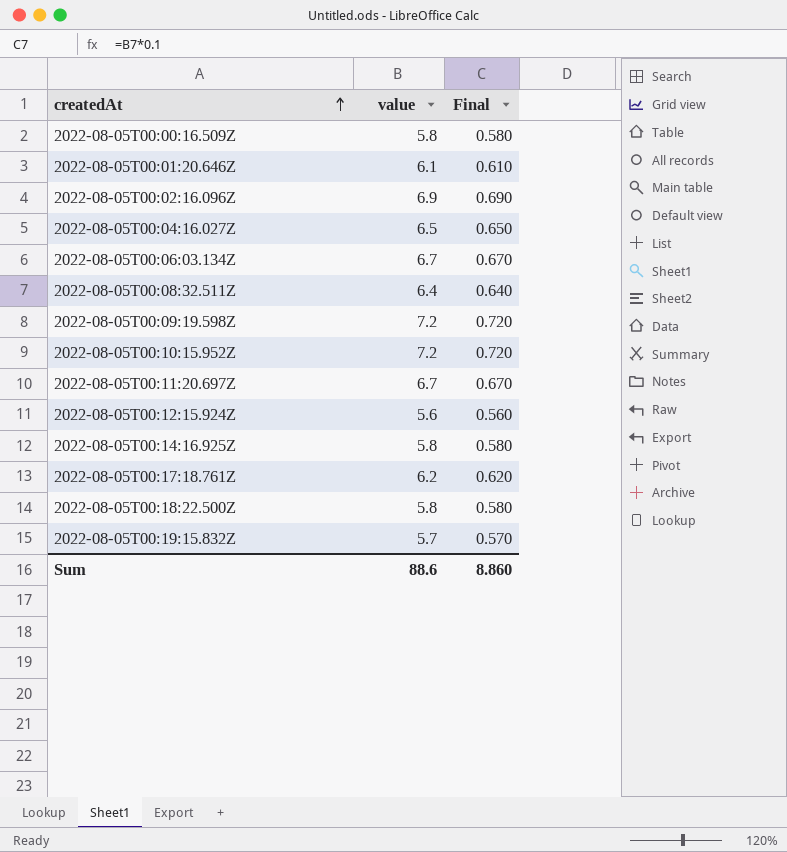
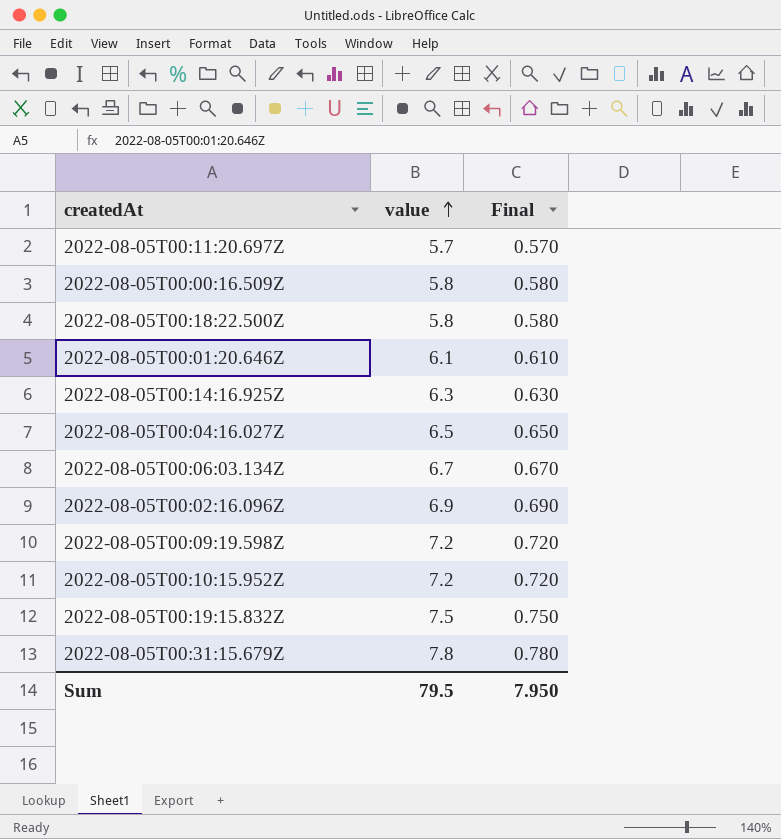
row order: createdAt ascending -> value ascending
row 2022-08-05T00:08:32.511Z: 6.4 | 0.640 -> none
row 2022-08-05T00:12:15.924Z: 5.6 | 0.560 -> none
row 2022-08-05T00:17:18.761Z: 6.2 | 0.620 -> none
2022-08-05T00:11:20.697Z | value: 6.7 -> 5.7
2022-08-05T00:11:20.697Z | Final: 0.670 -> 0.570
2022-08-05T00:14:16.925Z | value: 5.8 -> 6.3
2022-08-05T00:14:16.925Z | Final: 0.580 -> 0.630
2022-08-05T00:19:15.832Z | value: 5.7 -> 7.5
2022-08-05T00:19:15.832Z | Final: 0.570 -> 0.750
row 2022-08-05T00:31:15.679Z: none -> 7.8 | 0.780
Sum | value: 88.6 -> 79.5
Sum | Final: 8.860 -> 7.950

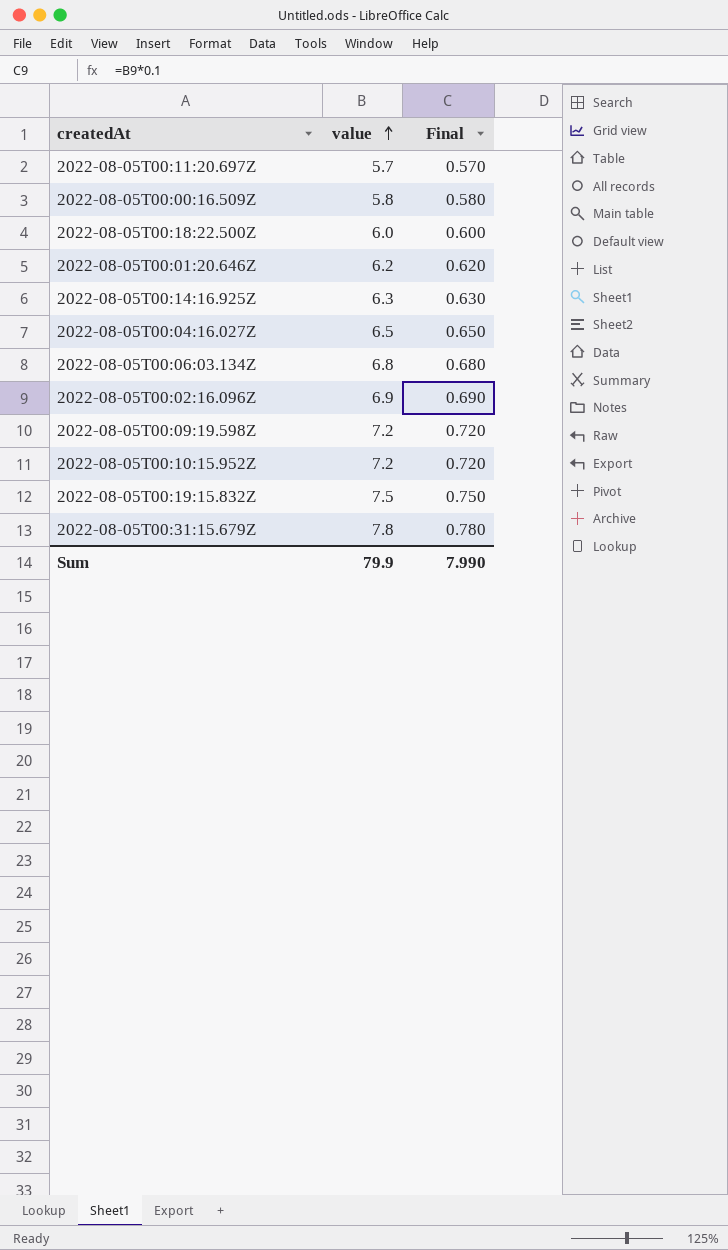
2022-08-05T00:18:22.500Z | value: 5.8 -> 6.0
2022-08-05T00:18:22.500Z | Final: 0.580 -> 0.600
2022-08-05T00:01:20.646Z | value: 6.1 -> 6.2
2022-08-05T00:01:20.646Z | Final: 0.610 -> 0.620
2022-08-05T00:06:03.134Z | value: 6.7 -> 6.8
2022-08-05T00:06:03.134Z | Final: 0.670 -> 0.680
Sum | value: 79.5 -> 79.9
Sum | Final: 7.950 -> 7.990

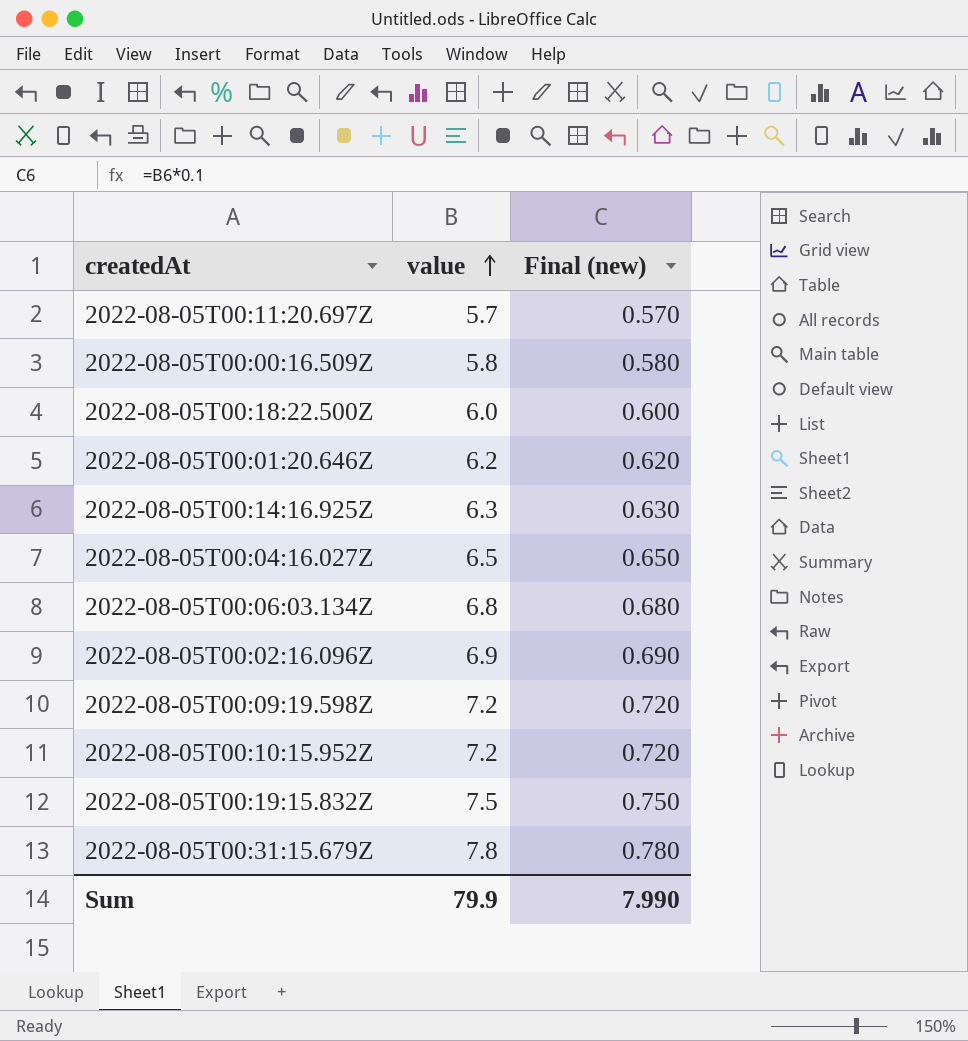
column name: Final -> Final (new)

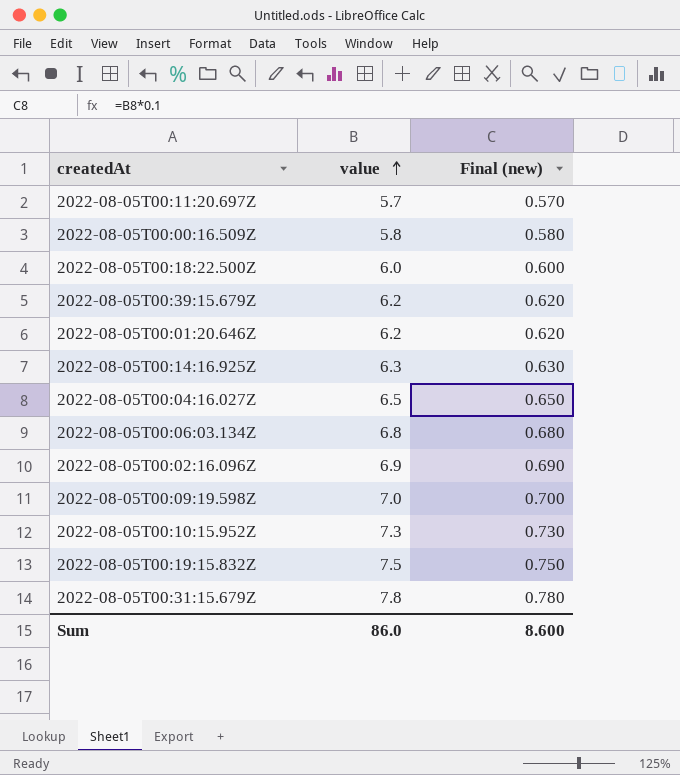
row 2022-08-05T00:39:15.679Z: none -> 6.2 | 0.620
2022-08-05T00:09:19.598Z | value: 7.2 -> 7.0
2022-08-05T00:09:19.598Z | Final (new): 0.720 -> 0.700
2022-08-05T00:10:15.952Z | value: 7.2 -> 7.3
2022-08-05T00:10:15.952Z | Final (new): 0.720 -> 0.730
Sum | value: 79.9 -> 86.0
Sum | Final (new): 7.990 -> 8.600

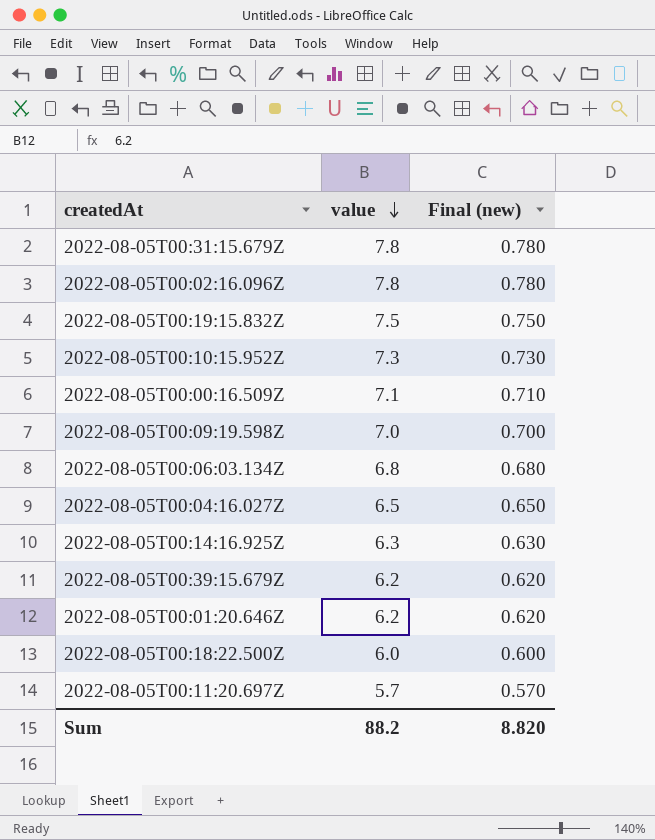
row order: value ascending -> value descending
2022-08-05T00:02:16.096Z | value: 6.9 -> 7.8
2022-08-05T00:02:16.096Z | Final (new): 0.690 -> 0.780
2022-08-05T00:00:16.509Z | value: 5.8 -> 7.1
2022-08-05T00:00:16.509Z | Final (new): 0.580 -> 0.710
Sum | value: 86.0 -> 88.2
Sum | Final (new): 8.600 -> 8.820

